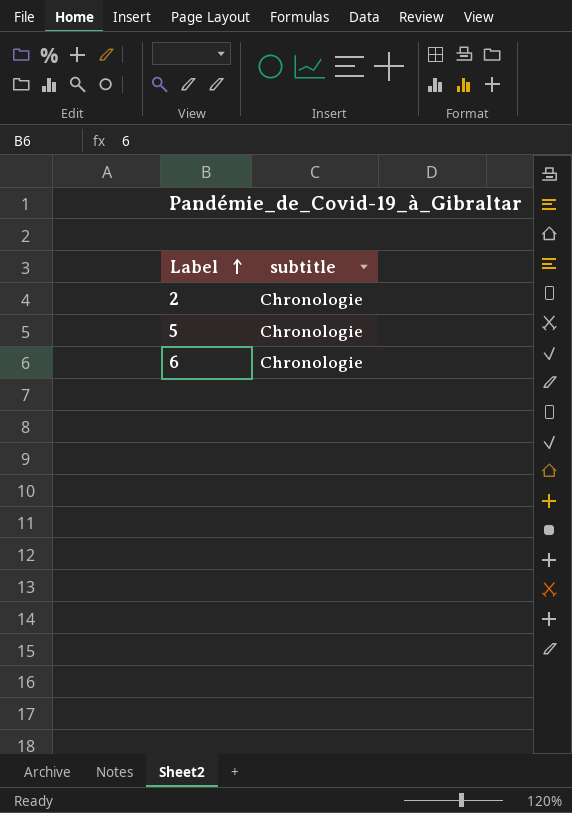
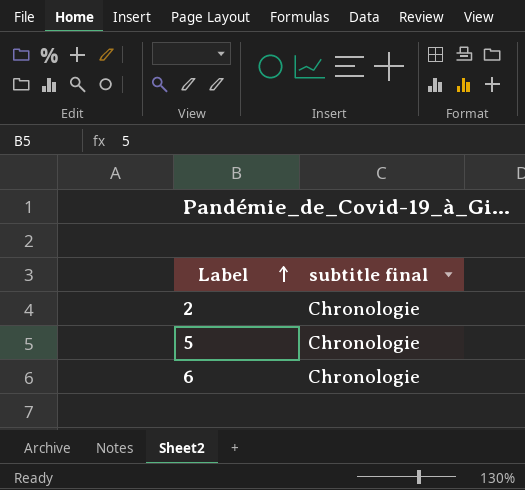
column name: subtitle -> subtitle final

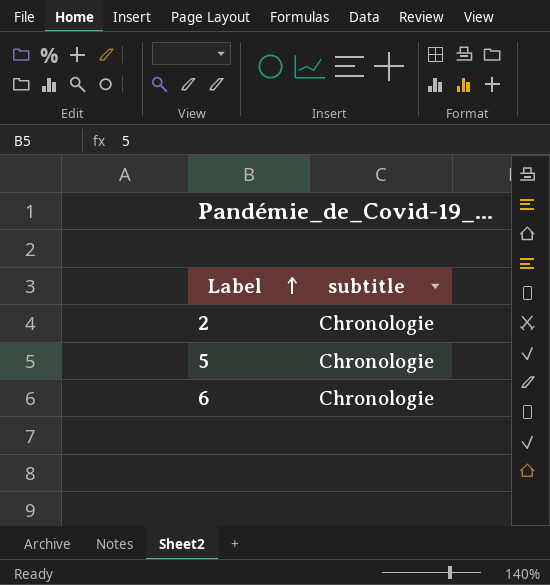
column name: subtitle final -> subtitle

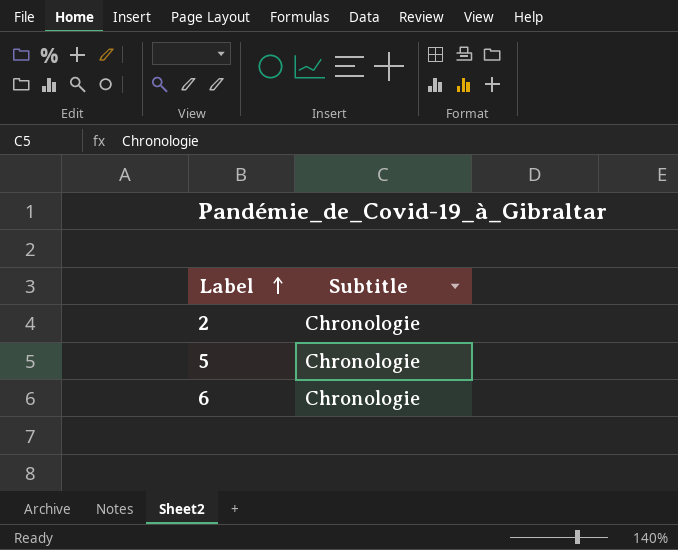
column name: subtitle -> Subtitle

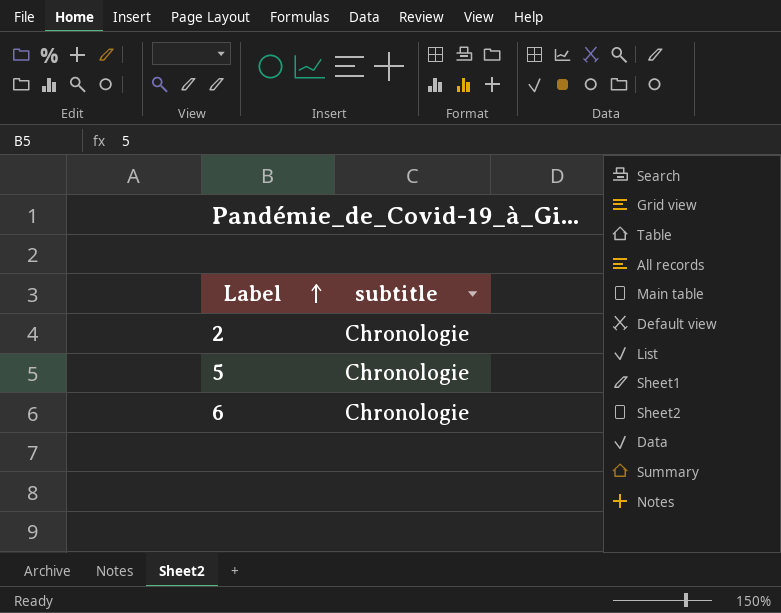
column name: Subtitle -> subtitle

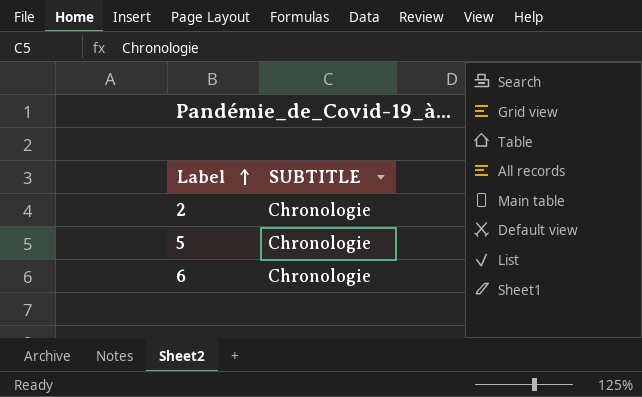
column name: subtitle -> SUBTITLE

